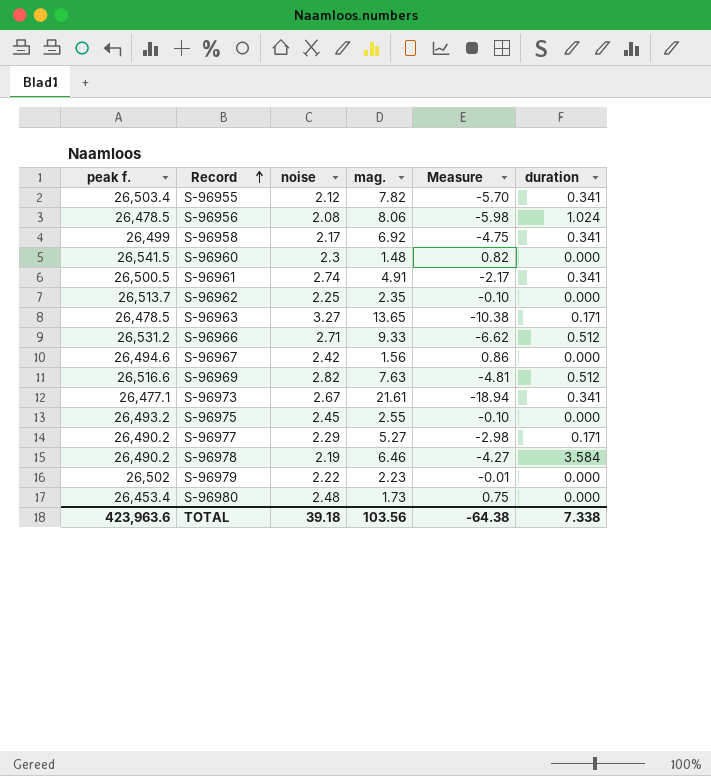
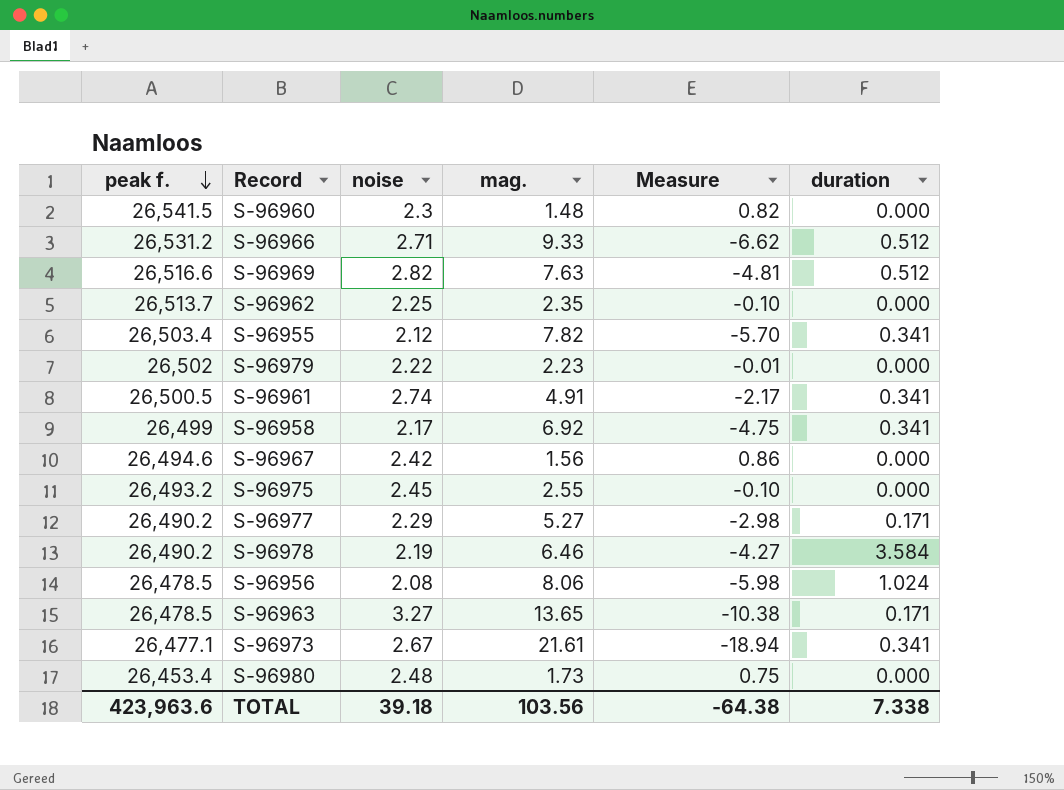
row order: Record ascending -> peak f. descending

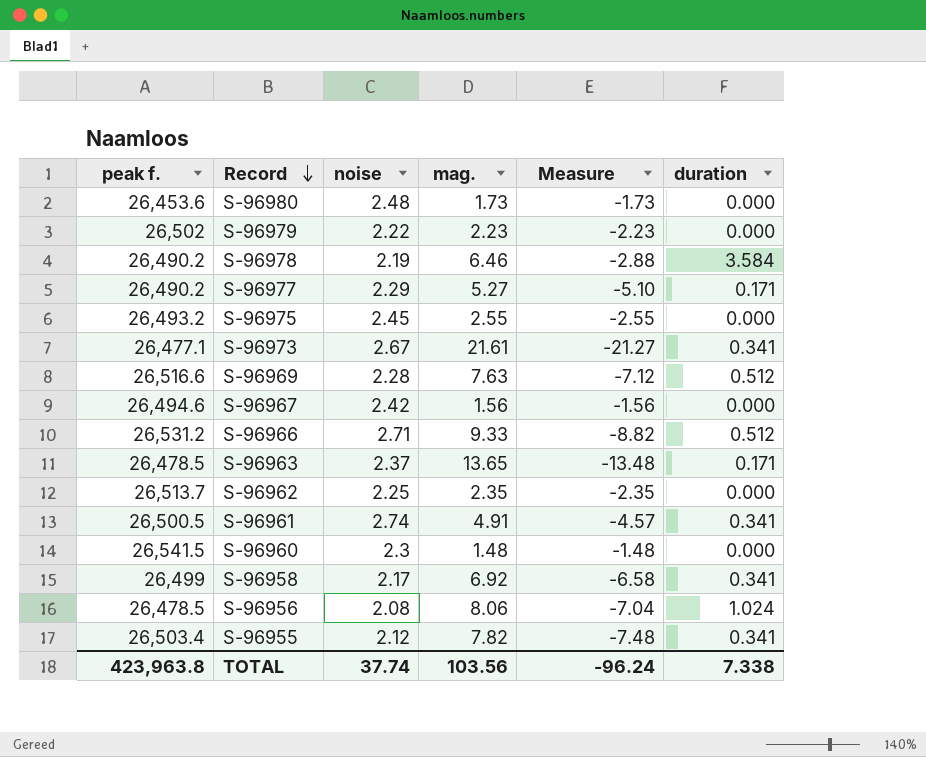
row order: peak f. descending -> Record descending
column Measure | formula: [noise] - [mag.] -> [duration] - [mag.]
S-96980 | peak f.: 26,453.4 -> 26,453.6
S-96969 | noise: 2.82 -> 2.28
S-96963 | noise: 3.27 -> 2.37
TOTAL | peak f.: 423,963.6 -> 423,963.8
TOTAL | noise: 39.18 -> 37.74
TOTAL | Measure: -64.38 -> -96.24

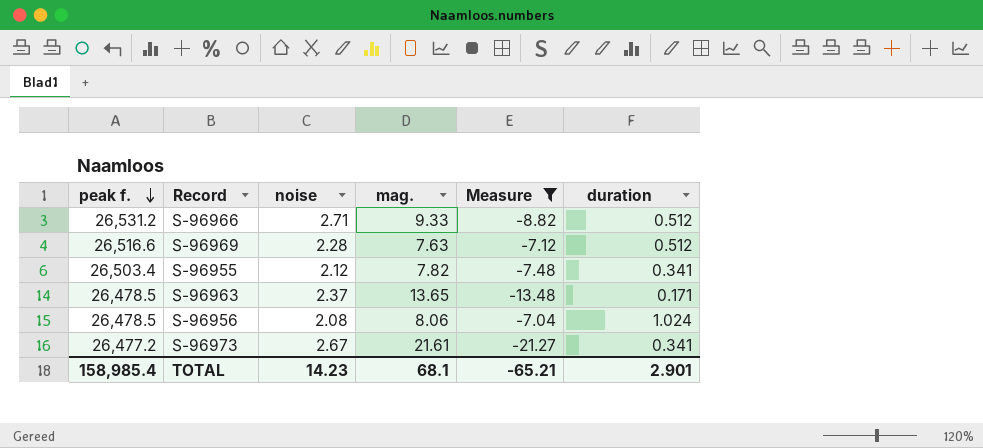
filter: none -> Measure <= -7.04
row order: Record descending -> peak f. descending
S-96973 | peak f.: 26,477.1 -> 26,477.2
TOTAL | peak f.: 423,963.8 -> 158,985.4
TOTAL | noise: 37.74 -> 14.23
TOTAL | mag.: 103.56 -> 68.1
TOTAL | Measure: -96.24 -> -65.21
TOTAL | duration: 7.338 -> 2.901

